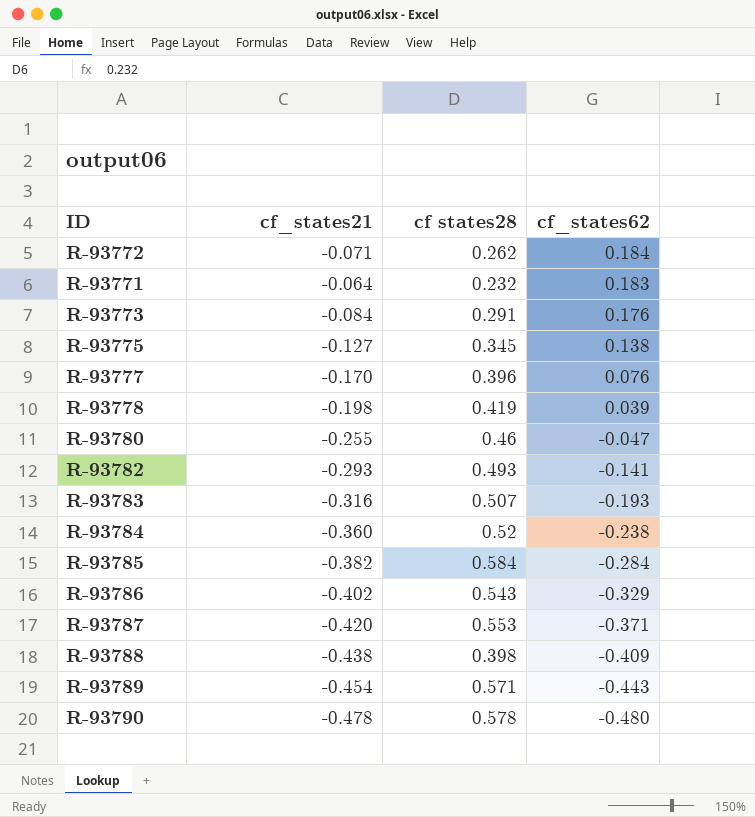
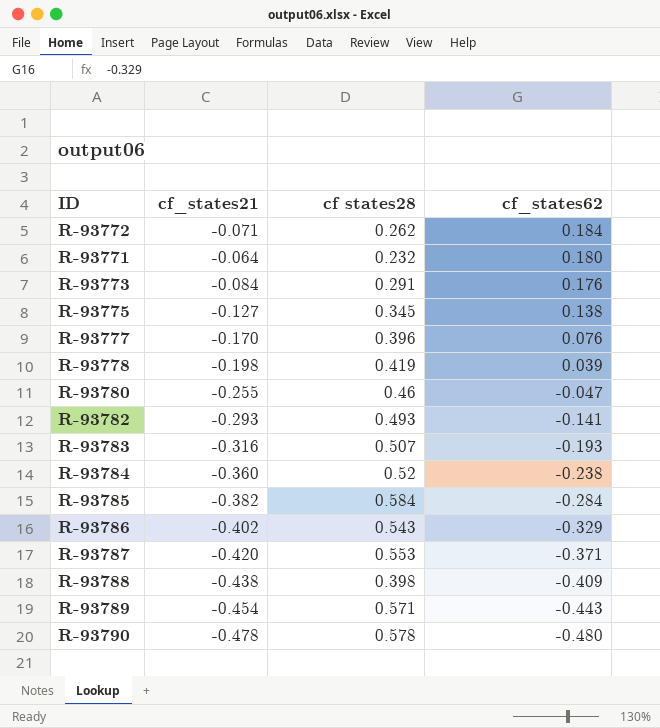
R-93771 | cf_states62: 0.183 -> 0.180

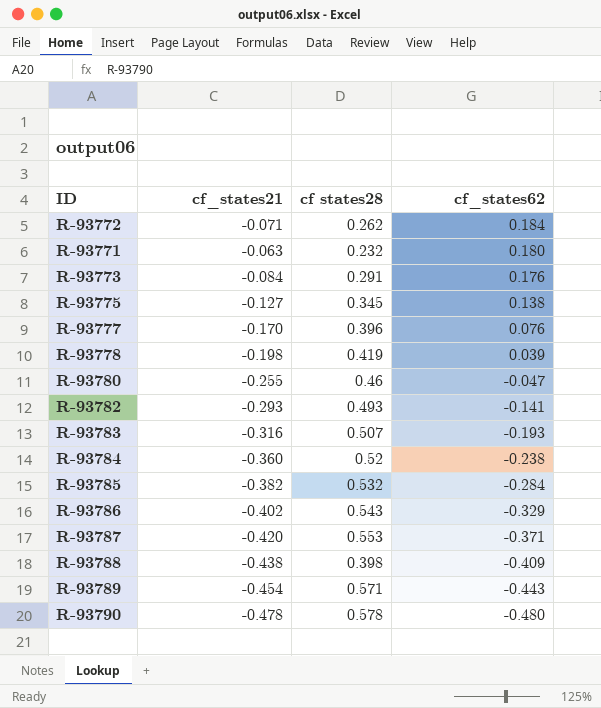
R-93771 | cf_states21: -0.064 -> -0.063
R-93785 | cf states28: 0.584 -> 0.532

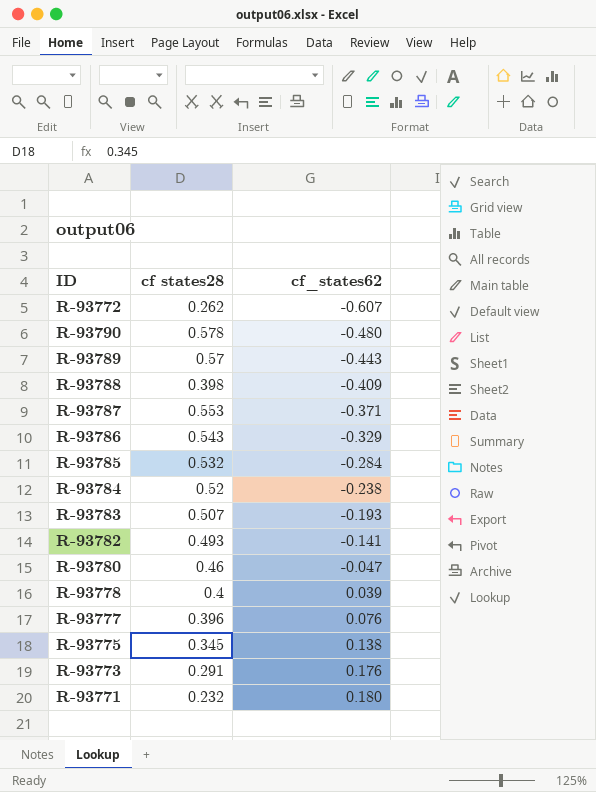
row order: cf_states62 descending -> cf_states62 ascending
column cf_states21 | position: 2 -> none
R-93772 | cf_states62: 0.184 -> -0.607
R-93789 | cf states28: 0.571 -> 0.57
R-93778 | cf states28: 0.419 -> 0.4

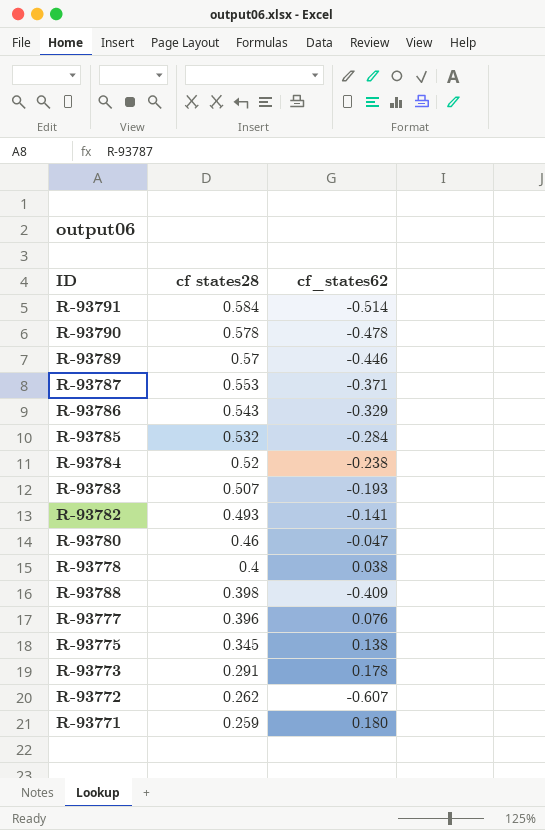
row order: cf_states62 ascending -> cf states28 descending
row R-93791: none -> 0.584 | -0.514
R-93790 | cf_states62: -0.480 -> -0.478
R-93789 | cf_states62: -0.443 -> -0.446
R-93778 | cf_states62: 0.039 -> 0.038
R-93773 | cf_states62: 0.176 -> 0.178
R-93771 | cf states28: 0.232 -> 0.259

